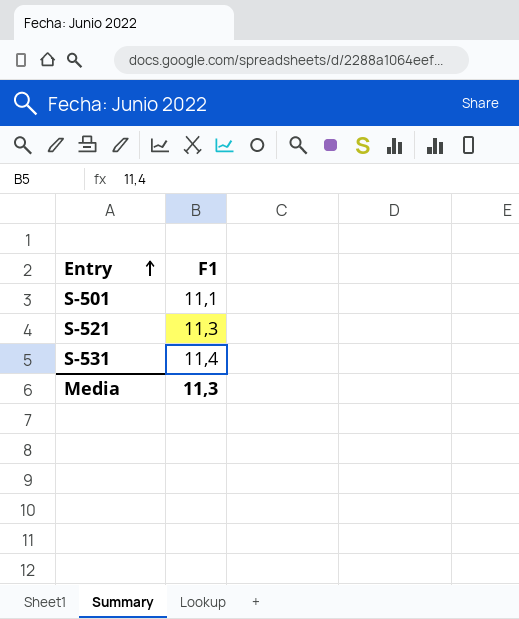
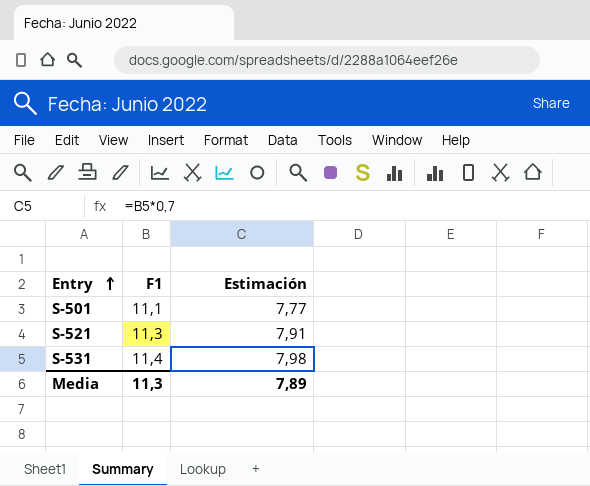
column Estimación | formula: none -> [F1] * 0,7

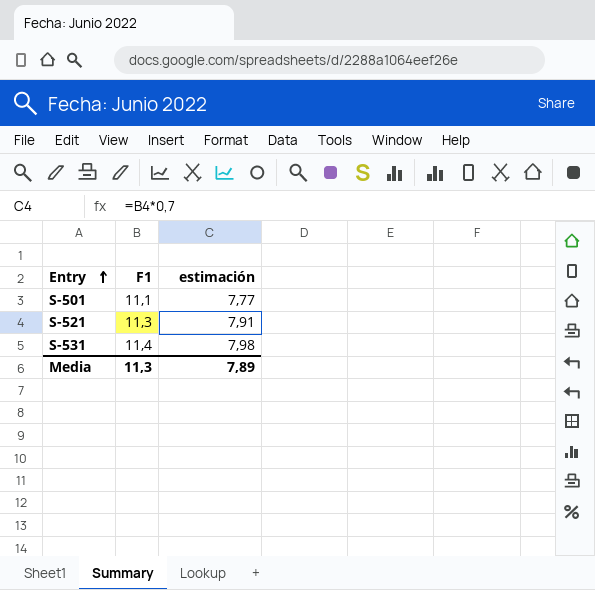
column name: Estimación -> estimación

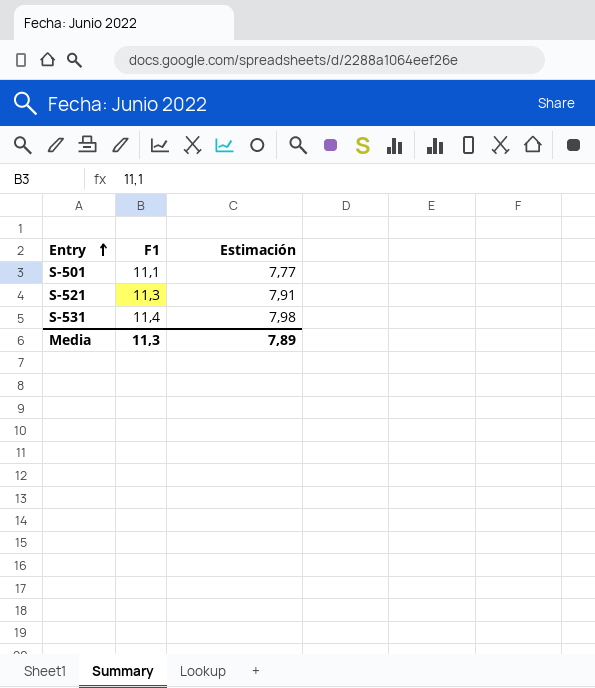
column name: estimación -> Estimación

